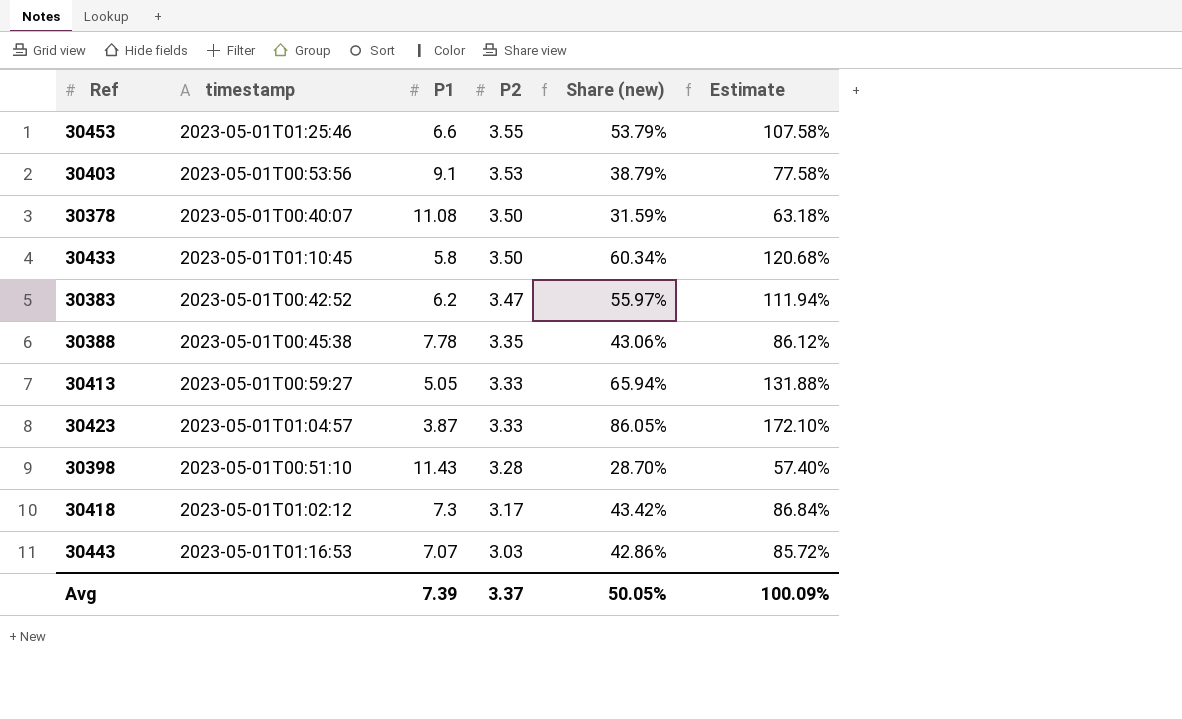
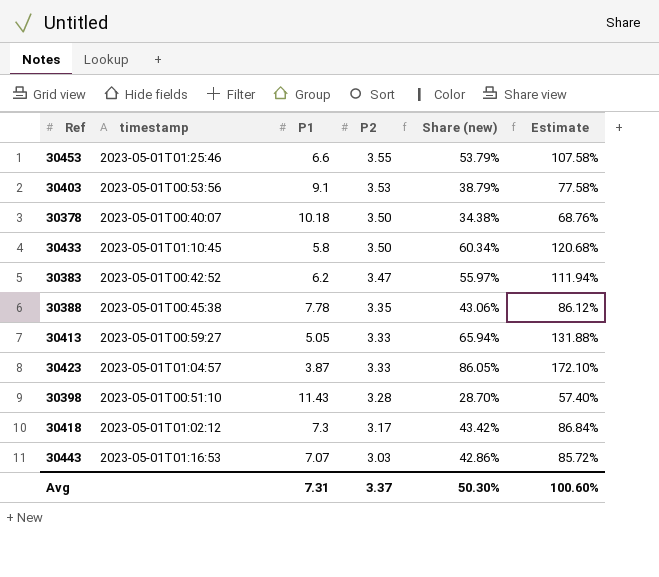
30378 | P1: 11.08 -> 10.18
30378 | Share (new): 31.59% -> 34.38%
30378 | Estimate: 63.18% -> 68.76%
Avg | P1: 7.39 -> 7.31
Avg | Share (new): 50.05% -> 50.30%
Avg | Estimate: 100.09% -> 100.60%

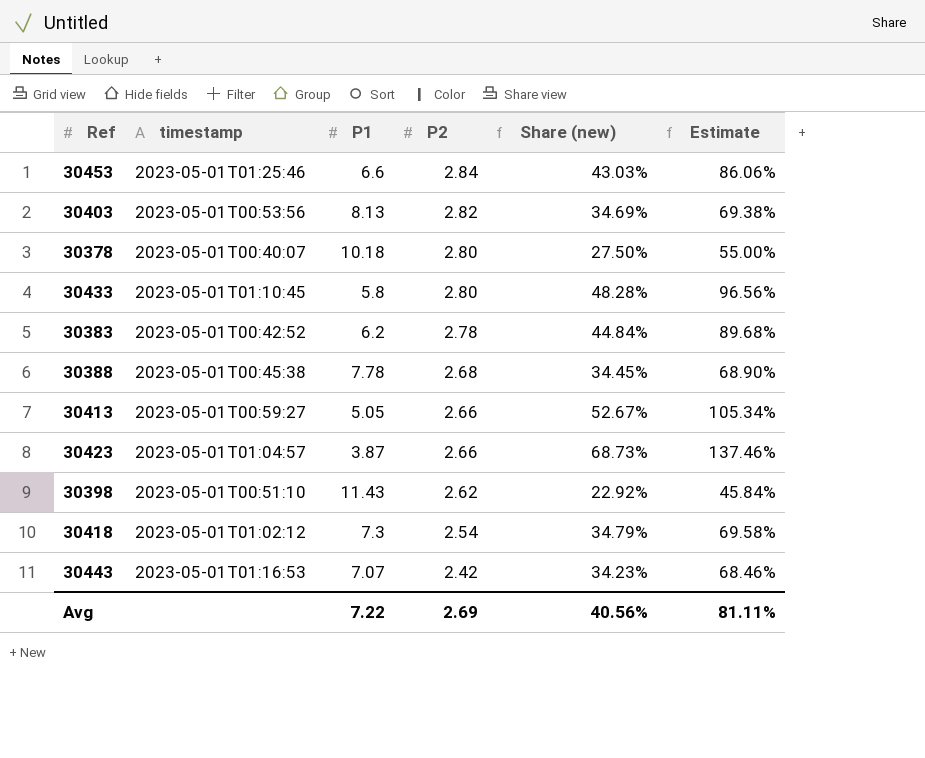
30453 | P2: 3.55 -> 2.84
30453 | Share (new): 53.79% -> 43.03%
30453 | Estimate: 107.58% -> 86.06%
30403 | P1: 9.1 -> 8.13
30403 | P2: 3.53 -> 2.82
30403 | Share (new): 38.79% -> 34.69%
30403 | Estimate: 77.58% -> 69.38%
30378 | P2: 3.50 -> 2.80
30378 | Share (new): 34.38% -> 27.50%
30378 | Estimate: 68.76% -> 55.00%
30433 | P2: 3.50 -> 2.80
30433 | Share (new): 60.34% -> 48.28%
30433 | Estimate: 120.68% -> 96.56%
30383 | P2: 3.47 -> 2.78
30383 | Share (new): 55.97% -> 44.84%
30383 | Estimate: 111.94% -> 89.68%
30388 | P2: 3.35 -> 2.68
30388 | Share (new): 43.06% -> 34.45%
30388 | Estimate: 86.12% -> 68.90%
30413 | P2: 3.33 -> 2.66
30413 | Share (new): 65.94% -> 52.67%
30413 | Estimate: 131.88% -> 105.34%
30423 | P2: 3.33 -> 2.66
30423 | Share (new): 86.05% -> 68.73%
30423 | Estimate: 172.10% -> 137.46%
30398 | P2: 3.28 -> 2.62
30398 | Share (new): 28.70% -> 22.92%
30398 | Estimate: 57.40% -> 45.84%
30418 | P2: 3.17 -> 2.54
30418 | Share (new): 43.42% -> 34.79%
30418 | Estimate: 86.84% -> 69.58%
30443 | P2: 3.03 -> 2.42
30443 | Share (new): 42.86% -> 34.23%
30443 | Estimate: 85.72% -> 68.46%
Avg | P1: 7.31 -> 7.22
Avg | P2: 3.37 -> 2.69
Avg | Share (new): 50.30% -> 40.56%
Avg | Estimate: 100.60% -> 81.11%

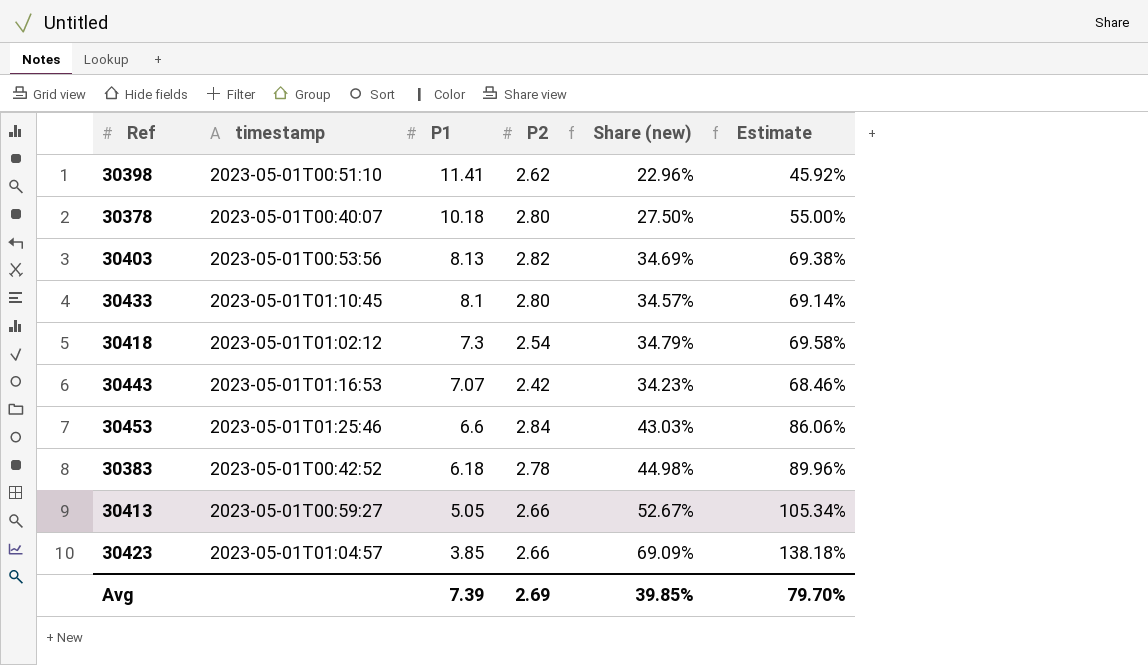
row order: P2 descending -> P1 descending
row 30388: 2023-05-01T00:45:38 | 7.78 | 2.68 | 34.45% | 68.90% -> none
30398 | P1: 11.43 -> 11.41
30398 | Share (new): 22.92% -> 22.96%
30398 | Estimate: 45.84% -> 45.92%
30433 | P1: 5.8 -> 8.1
30433 | Share (new): 48.28% -> 34.57%
30433 | Estimate: 96.56% -> 69.14%
30383 | P1: 6.2 -> 6.18
30383 | Share (new): 44.84% -> 44.98%
30383 | Estimate: 89.68% -> 89.96%
30423 | P1: 3.87 -> 3.85
30423 | Share (new): 68.73% -> 69.09%
30423 | Estimate: 137.46% -> 138.18%
Avg | P1: 7.22 -> 7.39
Avg | Share (new): 40.56% -> 39.85%
Avg | Estimate: 81.11% -> 79.70%

